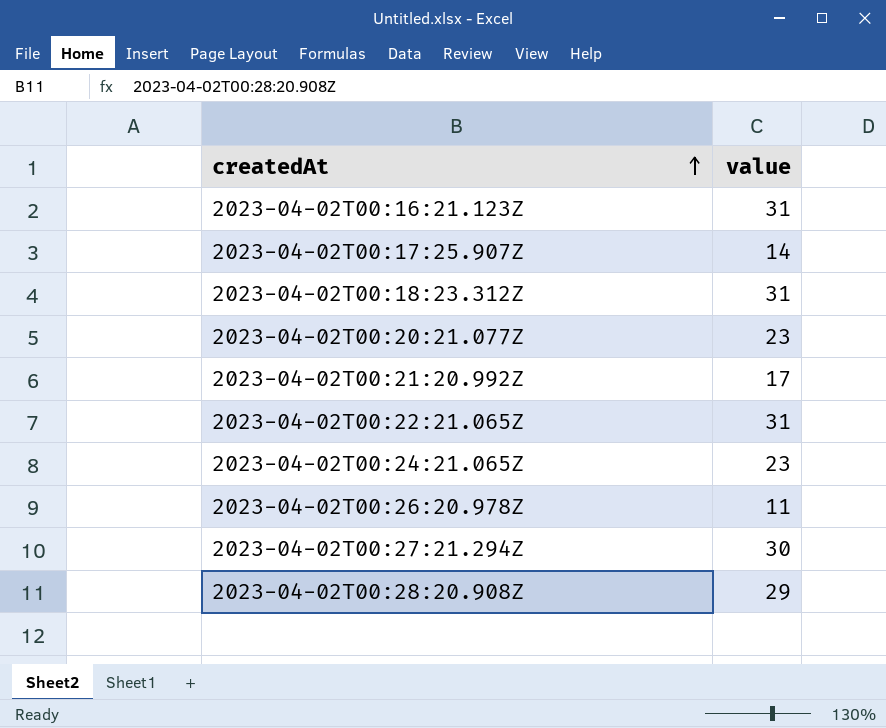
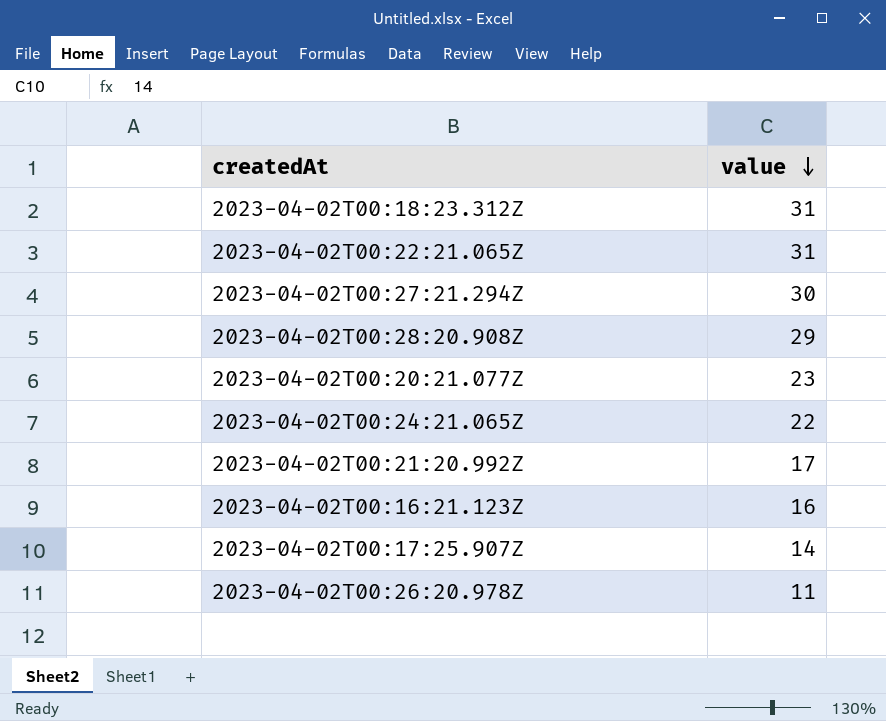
row order: createdAt ascending -> value descending
2023-04-02T00:24:21.065Z | value: 23 -> 22
2023-04-02T00:16:21.123Z | value: 31 -> 16

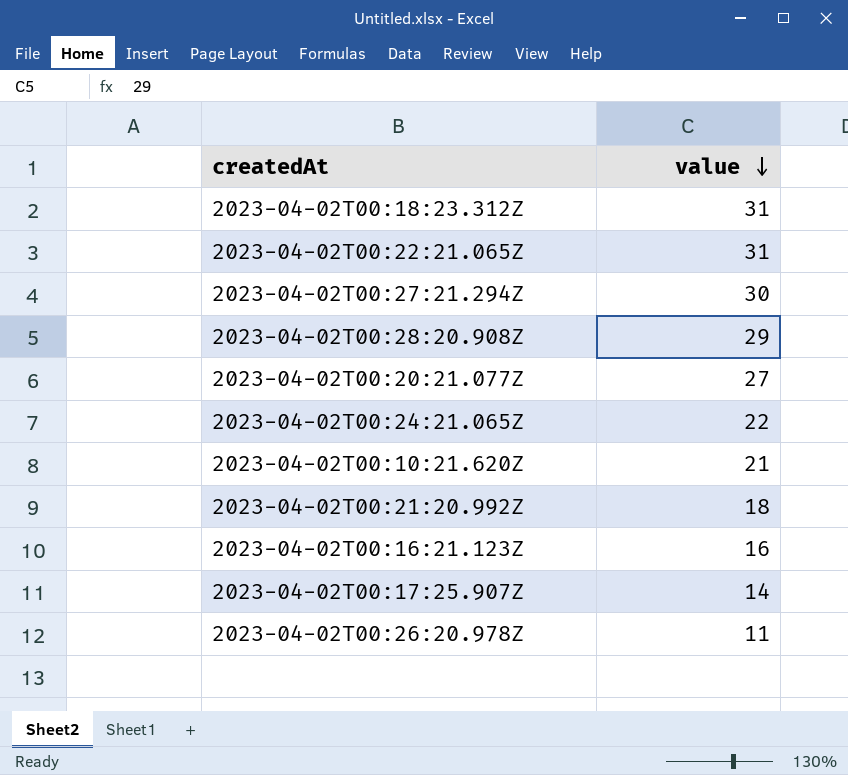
2023-04-02T00:20:21.077Z | value: 23 -> 27
row 2023-04-02T00:10:21.620Z: none -> 21
2023-04-02T00:21:20.992Z | value: 17 -> 18

